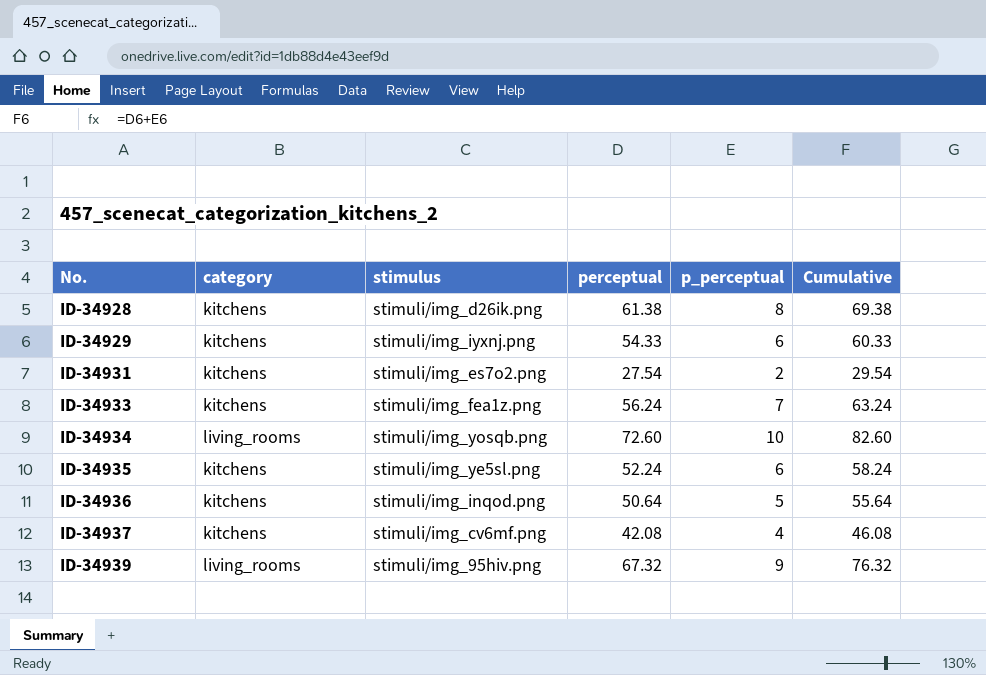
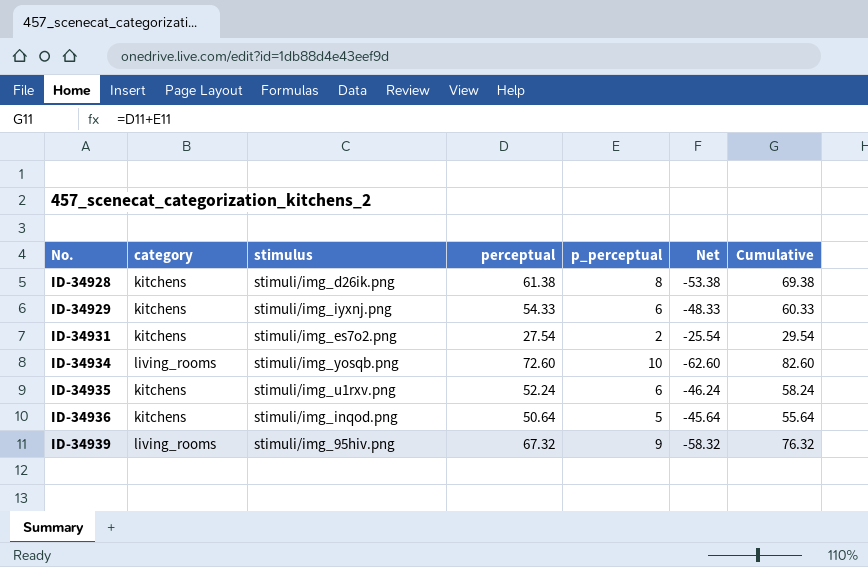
column Net | formula: none -> [p_perceptual] - [perceptual]
row ID-34933: kitchens | stimuli/img_fea1z.png | 56.24 | 7 | 63.24 -> none
row ID-34937: kitchens | stimuli/img_cv6mf.png | 42.08 | 4 | 46.08 -> none
ID-34935 | stimulus: stimuli/img_ye5sl.png -> stimuli/img_u1rxv.png

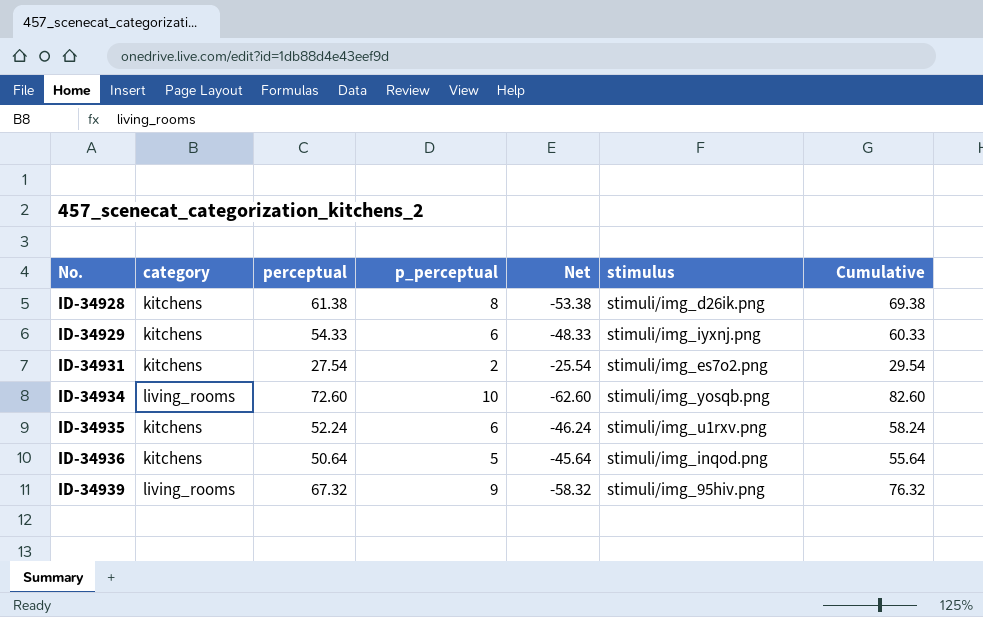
column stimulus | position: 3 -> 6

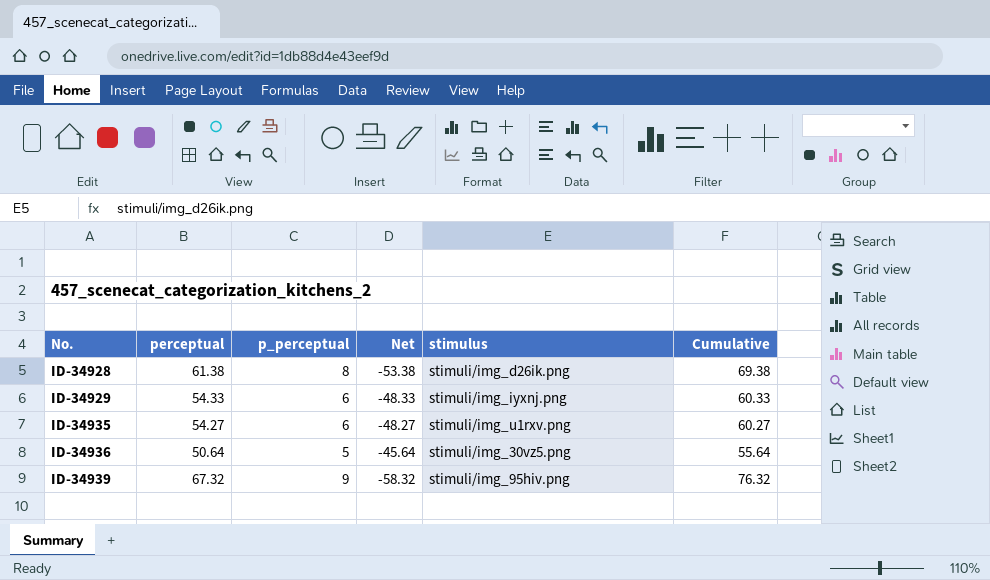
column category | position: 2 -> none
row ID-34931: kitchens | 27.54 | 2 | -25.54 | stimuli/img_es7o2.png | 29.54 -> none
row ID-34934: living_rooms | 72.60 | 10 | -62.60 | stimuli/img_yosqb.png | 82.60 -> none
ID-34935 | perceptual: 52.24 -> 54.27
ID-34935 | Net: -46.24 -> -48.27
ID-34935 | Cumulative: 58.24 -> 60.27
ID-34936 | stimulus: stimuli/img_inqod.png -> stimuli/img_30vz5.png

